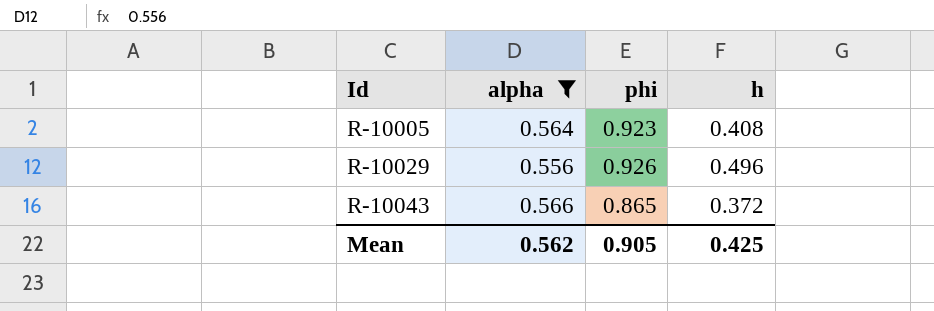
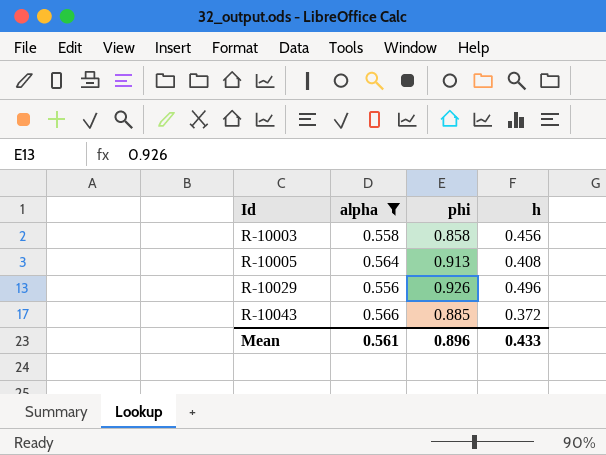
row R-10003: none -> 0.558 | 0.858 | 0.456
R-10005 | phi: 0.923 -> 0.913
R-10043 | phi: 0.865 -> 0.885
Mean | alpha: 0.562 -> 0.561
Mean | phi: 0.905 -> 0.896
Mean | h: 0.425 -> 0.433

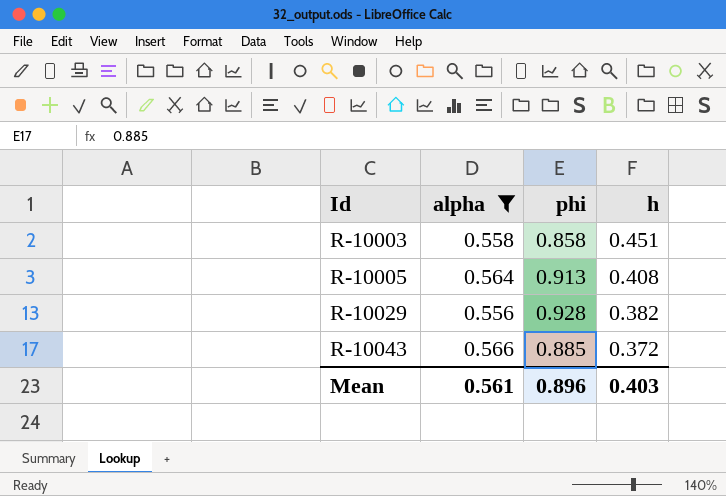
R-10003 | h: 0.456 -> 0.451
R-10029 | phi: 0.926 -> 0.928
R-10029 | h: 0.496 -> 0.382
Mean | h: 0.433 -> 0.403

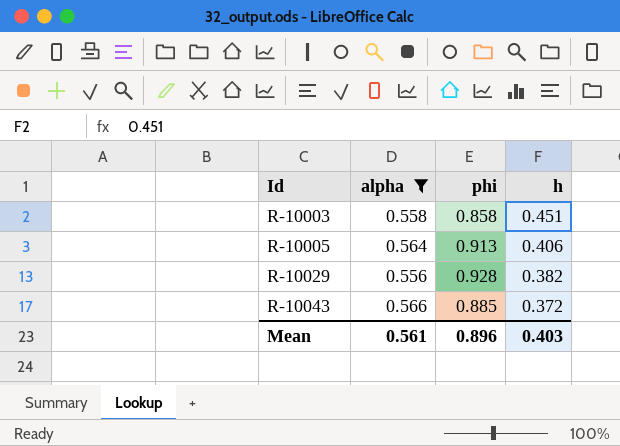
R-10005 | h: 0.408 -> 0.406

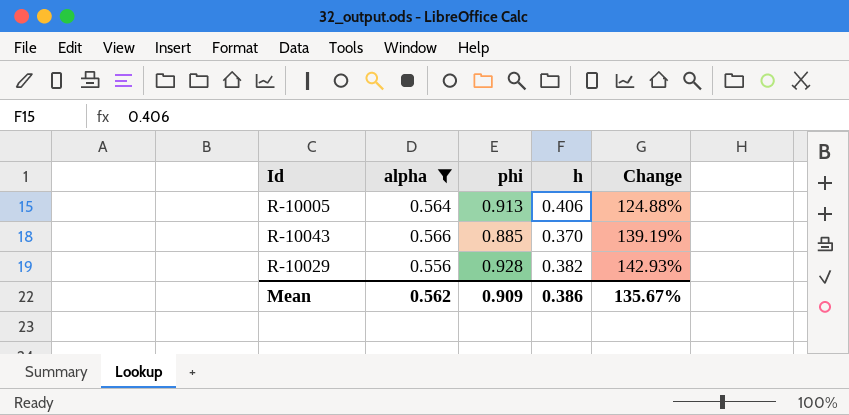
row order: Id ascending -> Change ascending
column Change | formula: none -> ([phi] - [h]) / [h]
row R-10003: 0.558 | 0.858 | 0.451 -> none
R-10043 | h: 0.372 -> 0.370
Mean | alpha: 0.561 -> 0.562
Mean | phi: 0.896 -> 0.909
Mean | h: 0.403 -> 0.386

